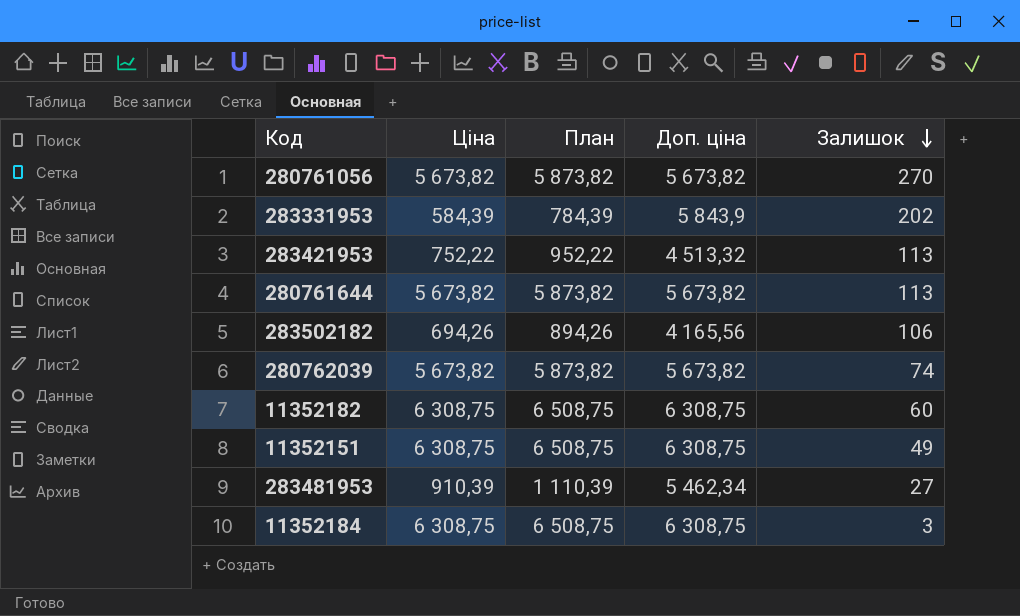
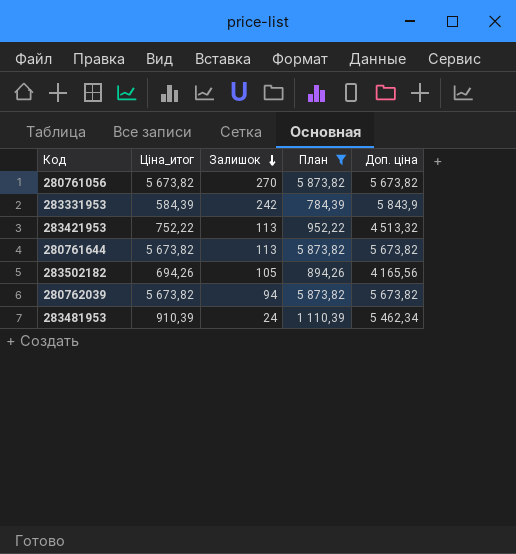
filter: none -> План != 6 508,75
column name: Ціна -> Ціна_итог
column Залишок | position: 5 -> 3
283331953 | Залишок: 202 -> 242
283502182 | Залишок: 106 -> 105
280762039 | Залишок: 74 -> 94
283481953 | Залишок: 27 -> 24

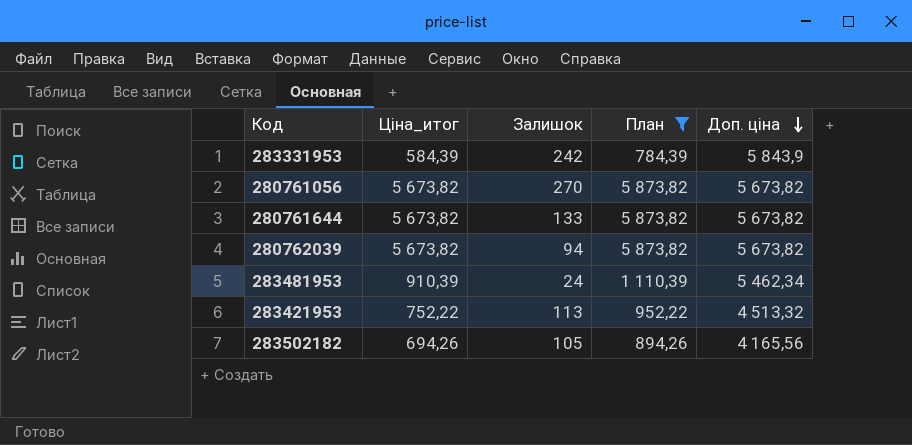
row order: Залишок descending -> Доп. ціна descending
280761644 | Залишок: 113 -> 133

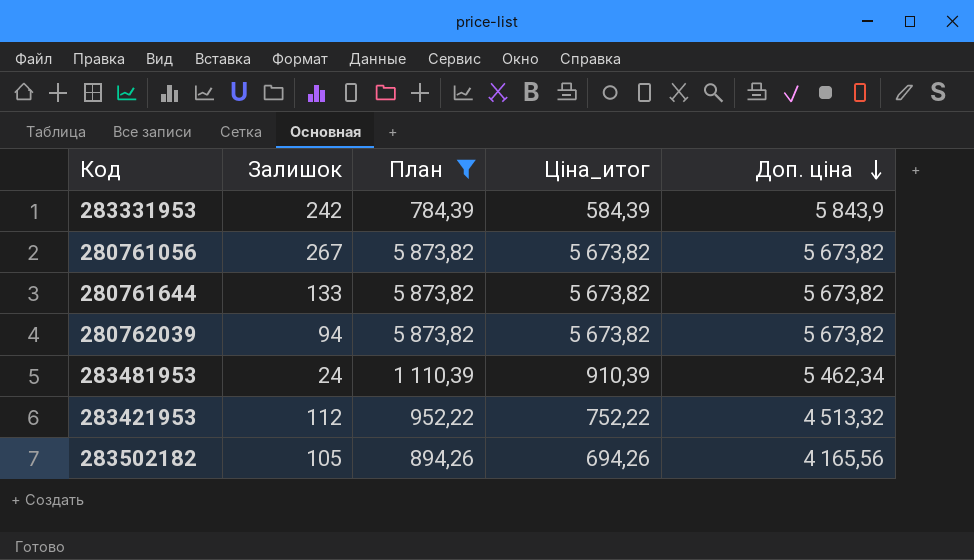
column Ціна_итог | position: 2 -> 4
280761056 | Залишок: 270 -> 267
283421953 | Залишок: 113 -> 112

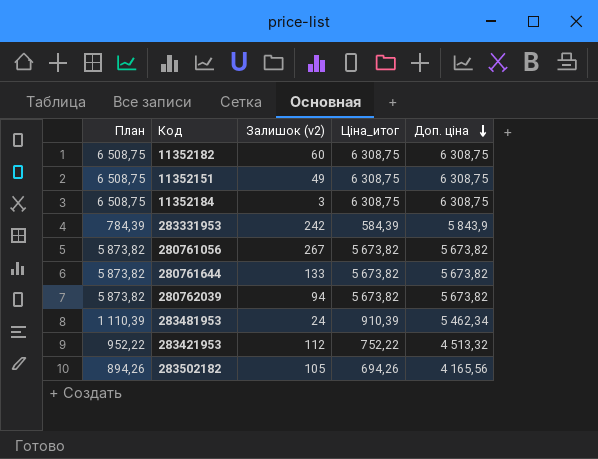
filter: План != 6 508,75 -> none
column План | position: 3 -> 1
column name: Залишок -> Залишок (v2)

